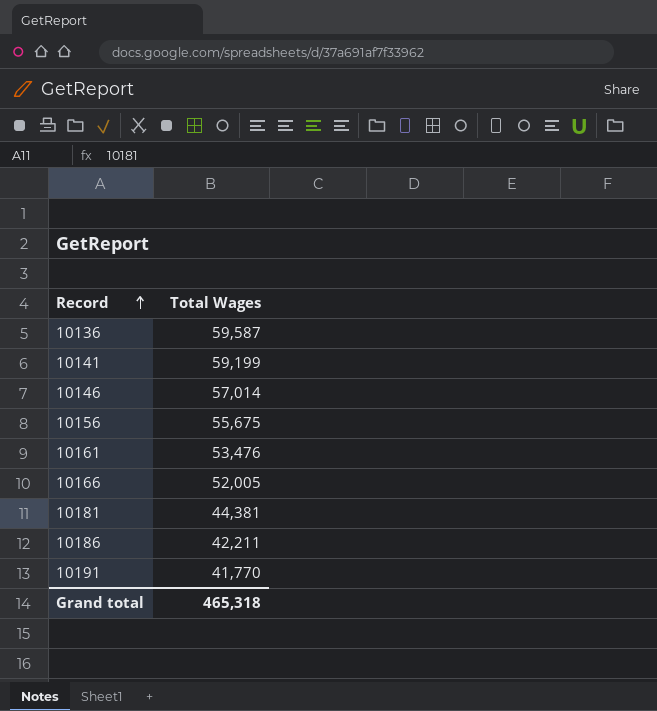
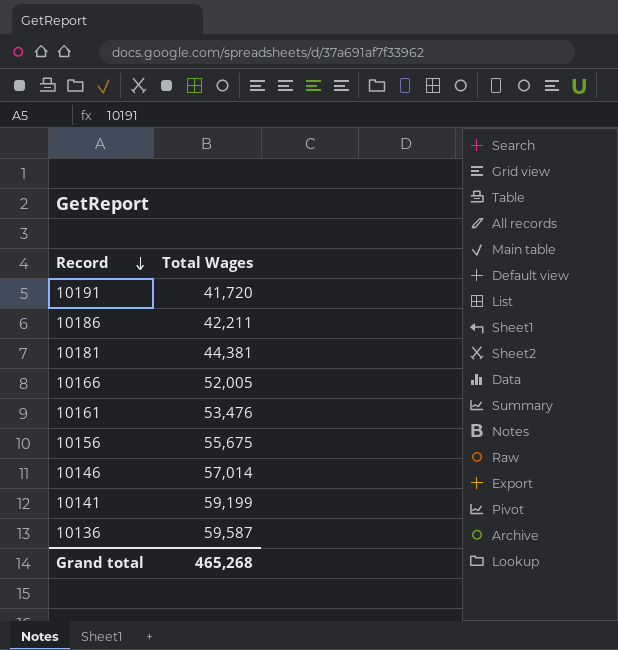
row order: Record ascending -> Record descending
10191 | Total Wages: 41,770 -> 41,720
Grand total | Total Wages: 465,318 -> 465,268

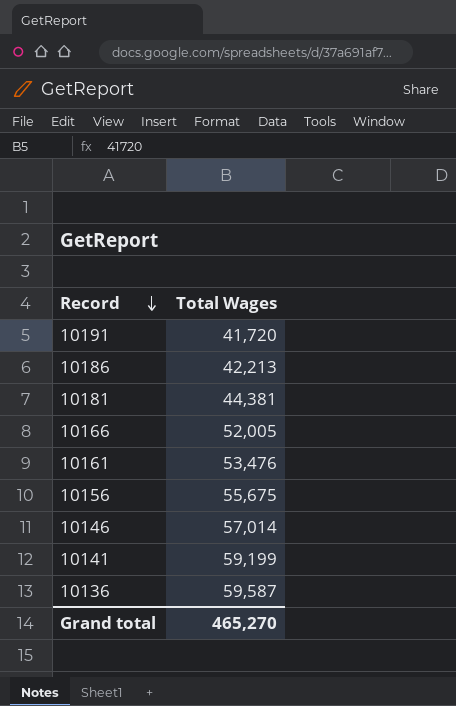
10186 | Total Wages: 42,211 -> 42,213
Grand total | Total Wages: 465,268 -> 465,270

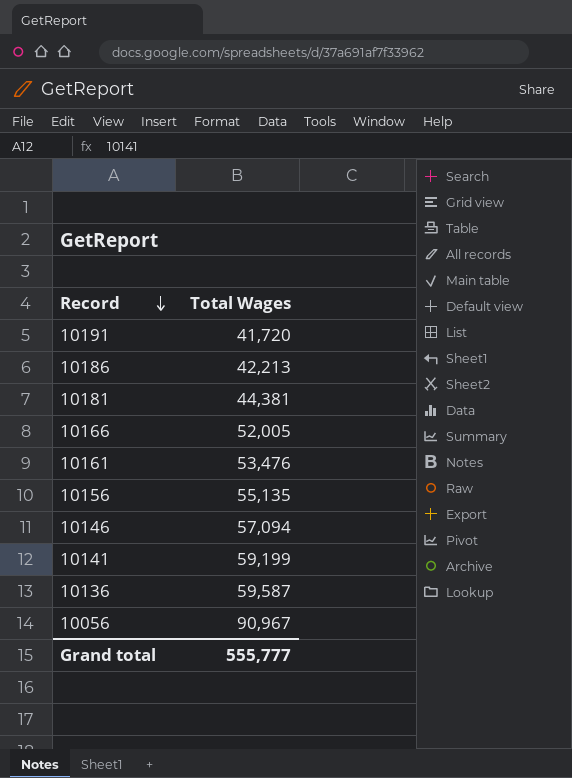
10156 | Total Wages: 55,675 -> 55,135
10146 | Total Wages: 57,014 -> 57,094
row 10056: none -> 90,967
Grand total | Total Wages: 465,270 -> 555,777

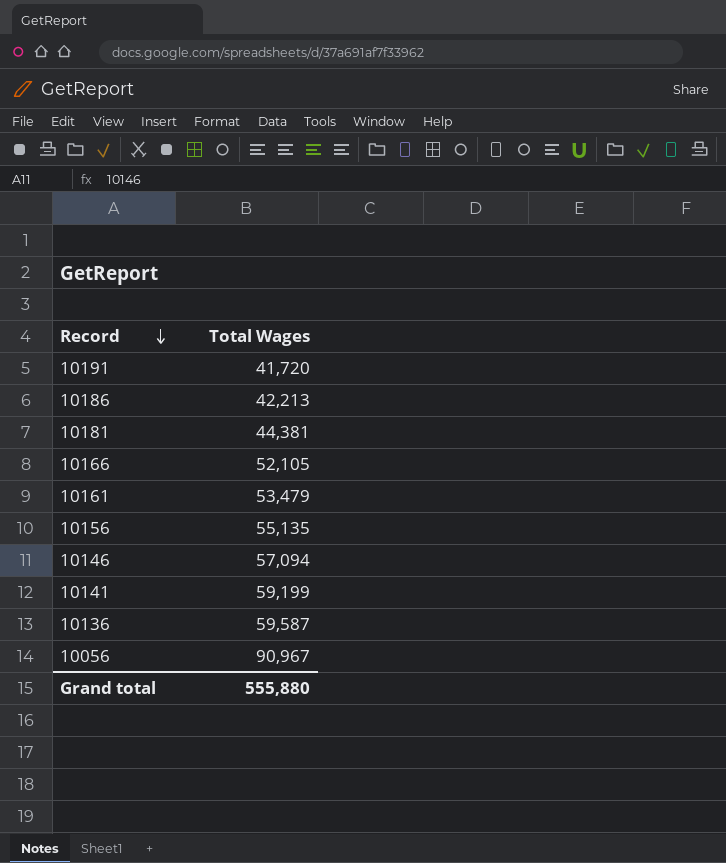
10166 | Total Wages: 52,005 -> 52,105
10161 | Total Wages: 53,476 -> 53,479
Grand total | Total Wages: 555,777 -> 555,880

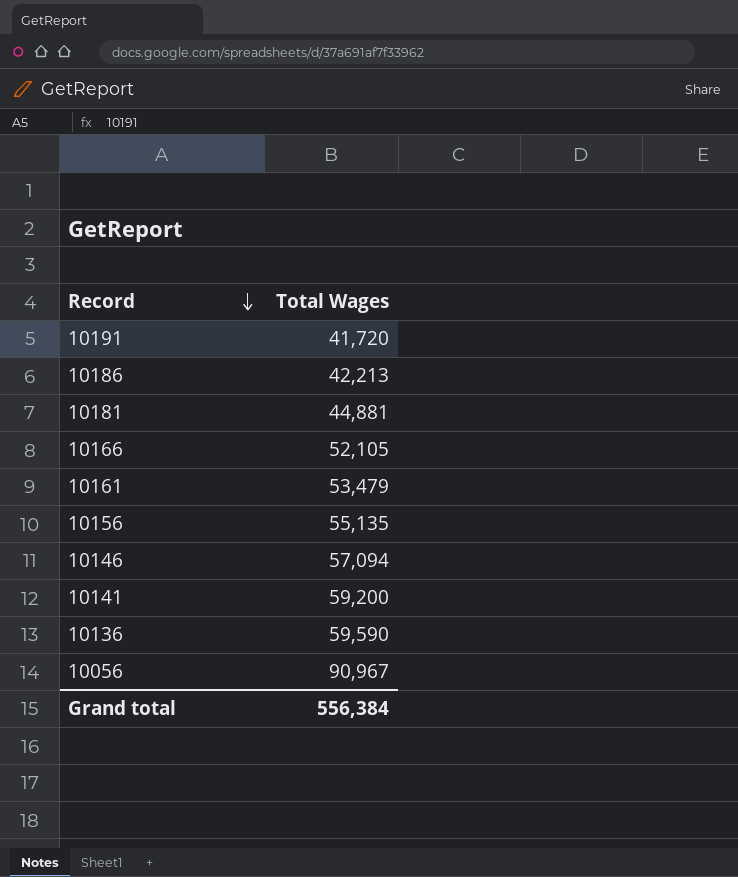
10181 | Total Wages: 44,381 -> 44,881
10141 | Total Wages: 59,199 -> 59,200
10136 | Total Wages: 59,587 -> 59,590
Grand total | Total Wages: 555,880 -> 556,384

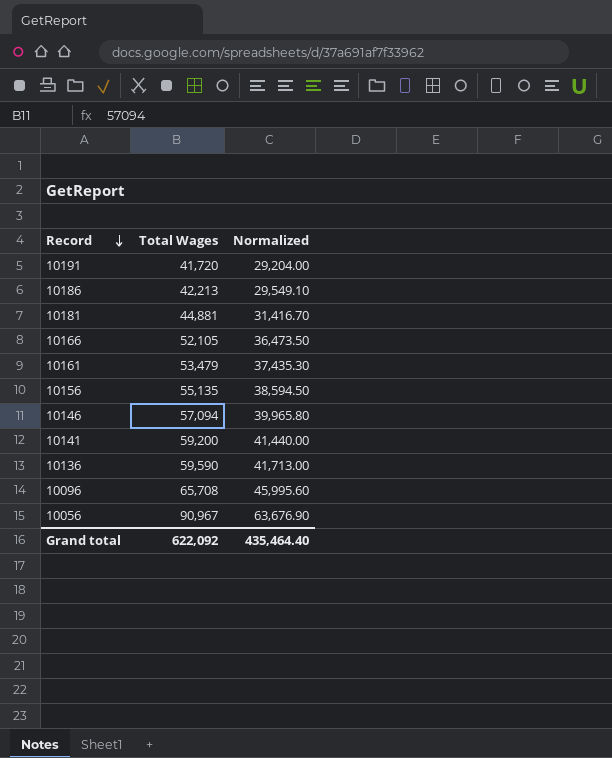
column Normalized | formula: none -> [Total Wages] * 0.7
row 10096: none -> 65,708 | 45,995.60
Grand total | Total Wages: 556,384 -> 622,092

